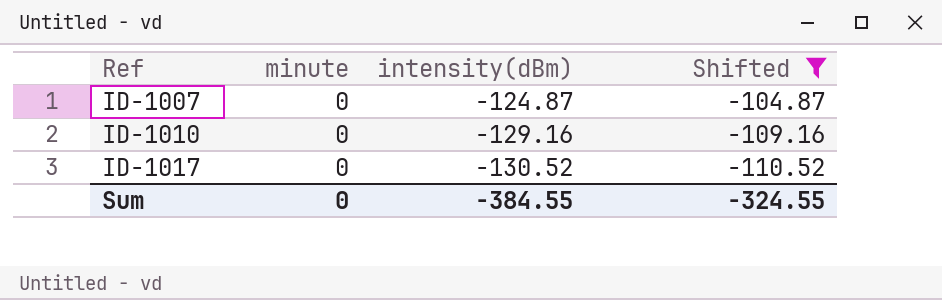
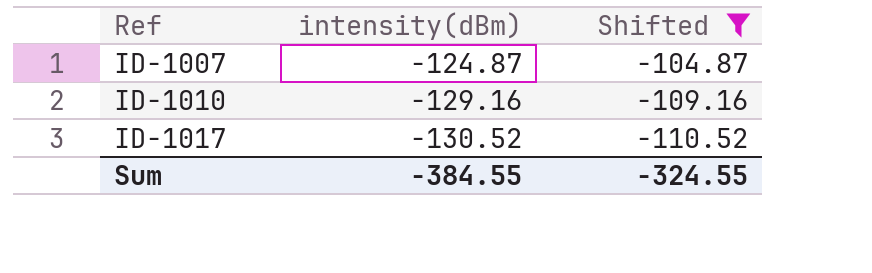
column minute | position: 2 -> none

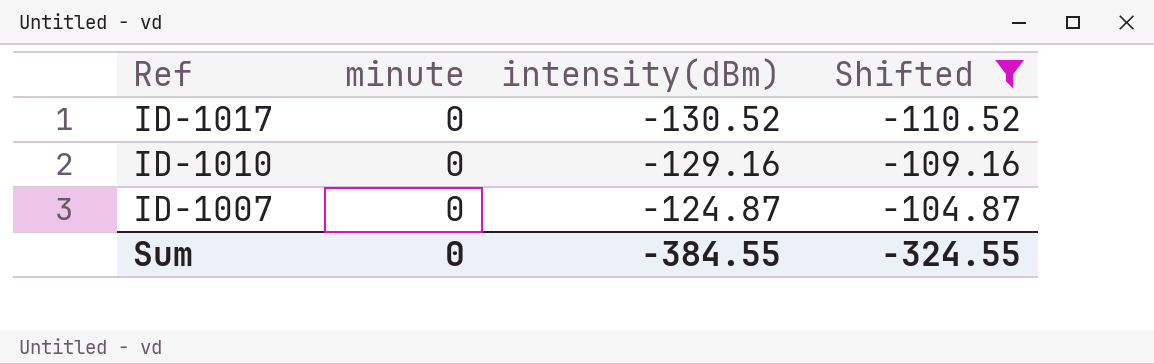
row order: Ref ascending -> Ref descending
column minute | position: none -> 2

